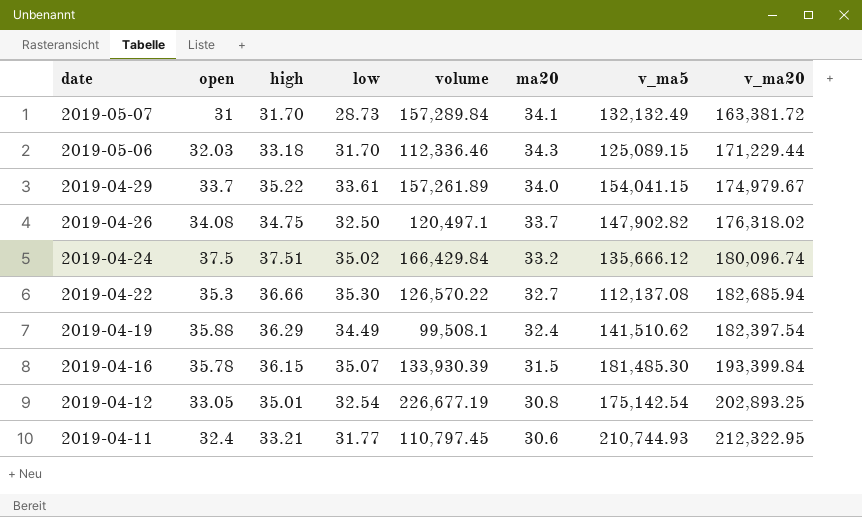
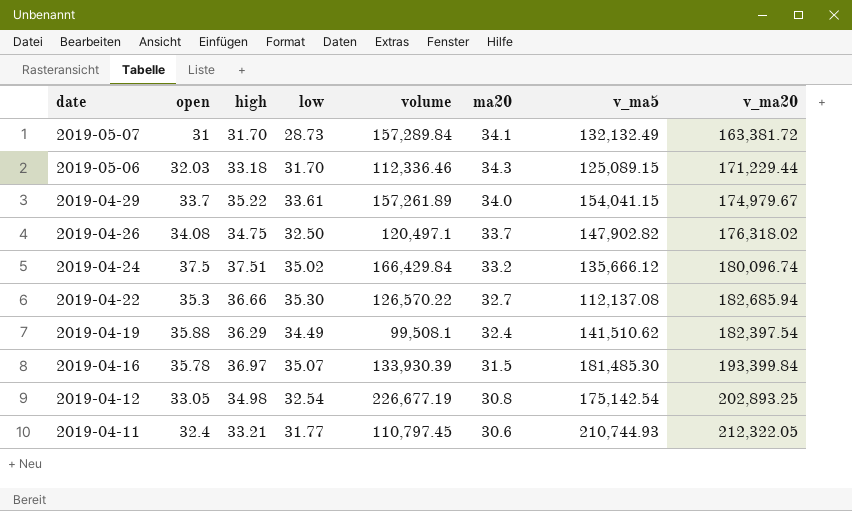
2019-04-16 | high: 36.15 -> 36.97
2019-04-12 | high: 35.01 -> 34.98
2019-04-11 | v_ma20: 212,322.95 -> 212,322.05

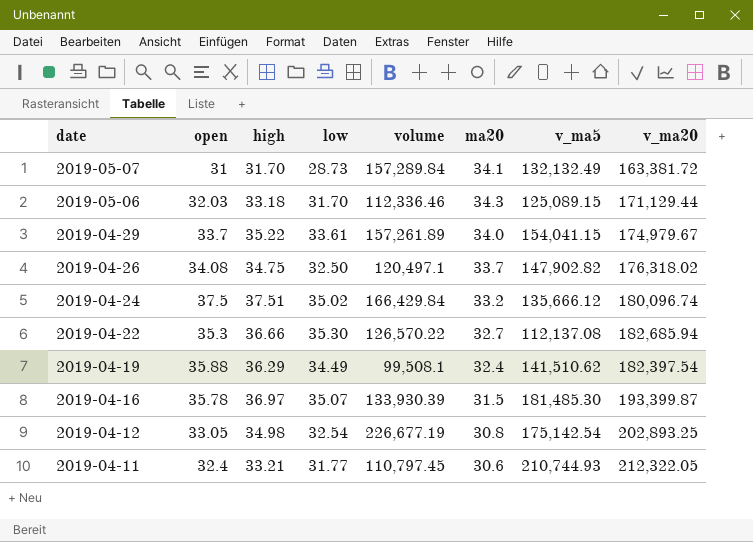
2019-05-06 | v_ma20: 171,229.44 -> 171,129.44
2019-04-16 | v_ma20: 193,399.84 -> 193,399.87

